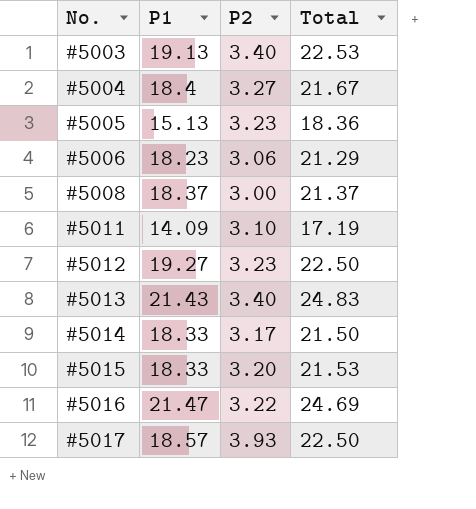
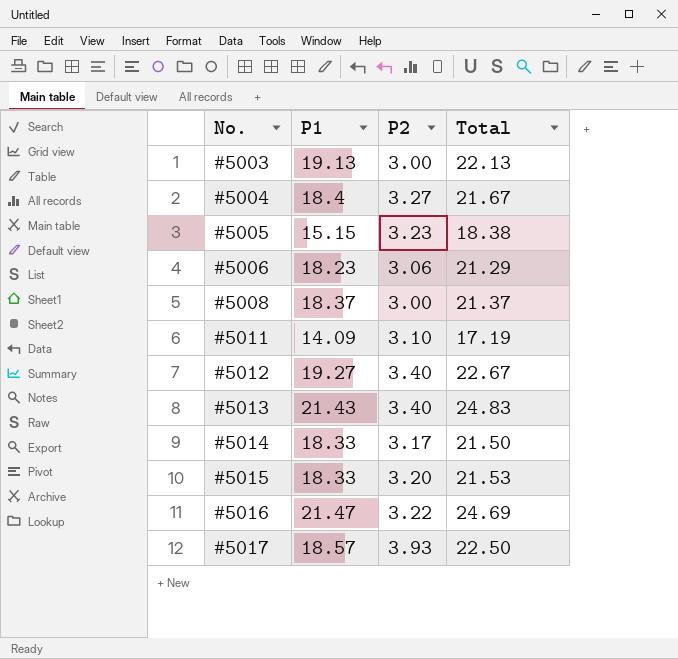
#5003 | P2: 3.40 -> 3.00
#5003 | Total: 22.53 -> 22.13
#5005 | P1: 15.13 -> 15.15
#5005 | Total: 18.36 -> 18.38
#5012 | P2: 3.23 -> 3.40
#5012 | Total: 22.50 -> 22.67

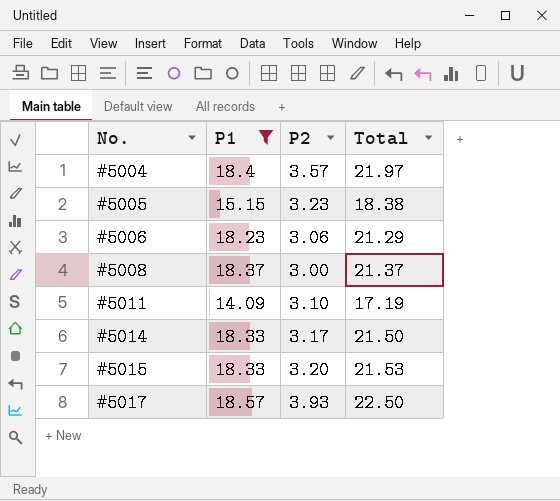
filter: none -> P1 <= 18.57
#5004 | P2: 3.27 -> 3.57
#5004 | Total: 21.67 -> 21.97

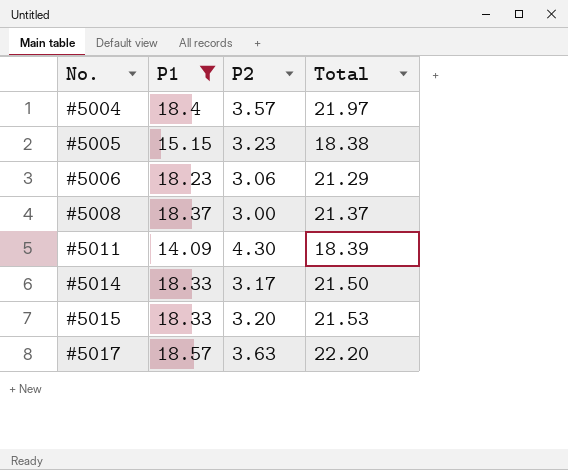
#5011 | P2: 3.10 -> 4.30
#5011 | Total: 17.19 -> 18.39
#5017 | P2: 3.93 -> 3.63
#5017 | Total: 22.50 -> 22.20

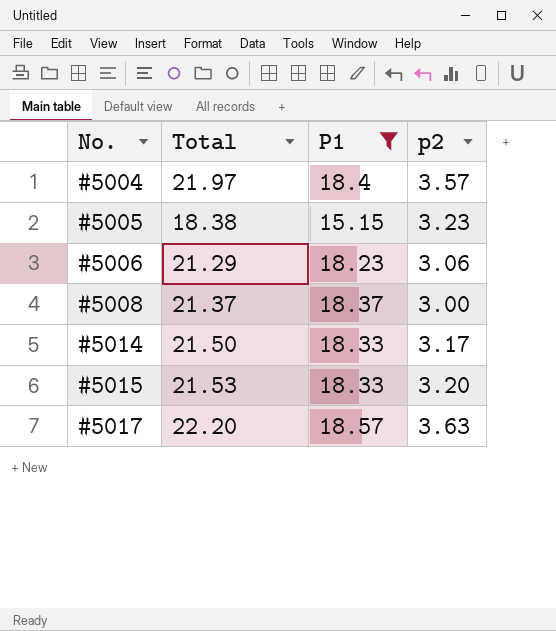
column Total | position: 4 -> 2
column name: P2 -> p2
row #5011: 14.09 | 4.30 | 18.39 -> none

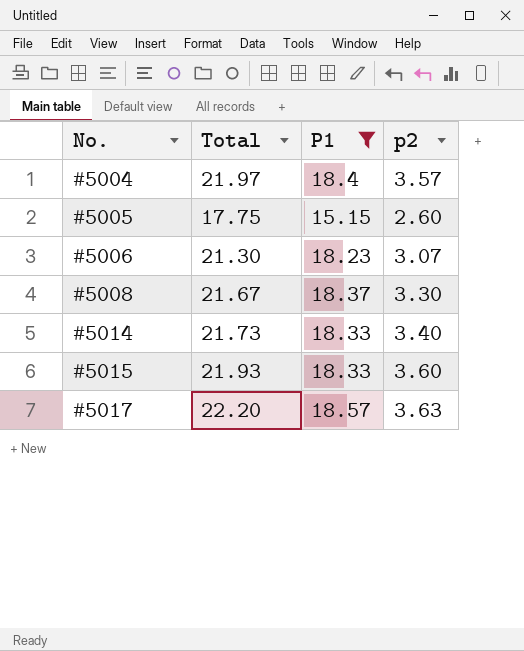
#5005 | Total: 18.38 -> 17.75
#5005 | p2: 3.23 -> 2.60
#5006 | Total: 21.29 -> 21.30
#5006 | p2: 3.06 -> 3.07
#5008 | Total: 21.37 -> 21.67
#5008 | p2: 3.00 -> 3.30
#5014 | Total: 21.50 -> 21.73
#5014 | p2: 3.17 -> 3.40
#5015 | Total: 21.53 -> 21.93
#5015 | p2: 3.20 -> 3.60

